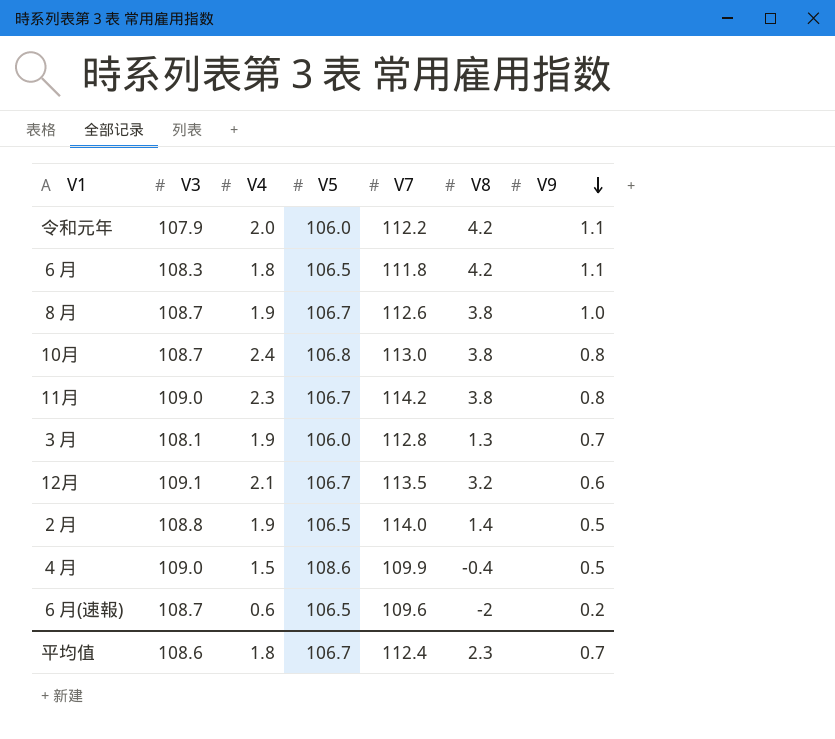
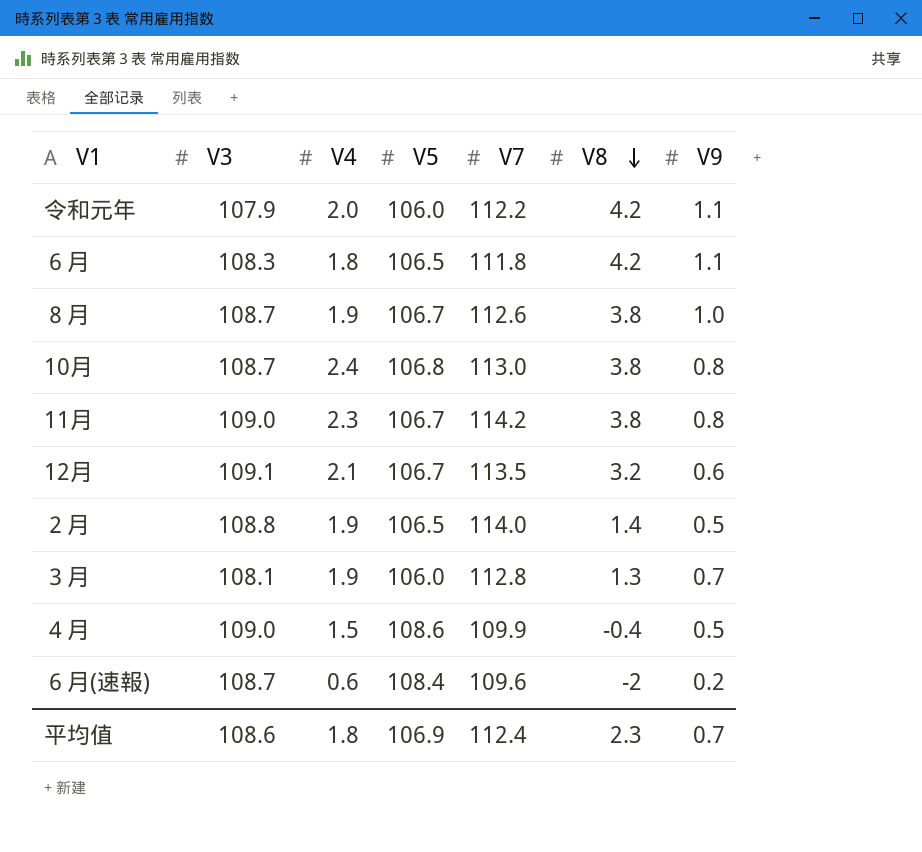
row order: V9 descending -> V8 descending
６月(速報) | V5: 106.5 -> 108.4
平均值 | V5: 106.7 -> 106.9

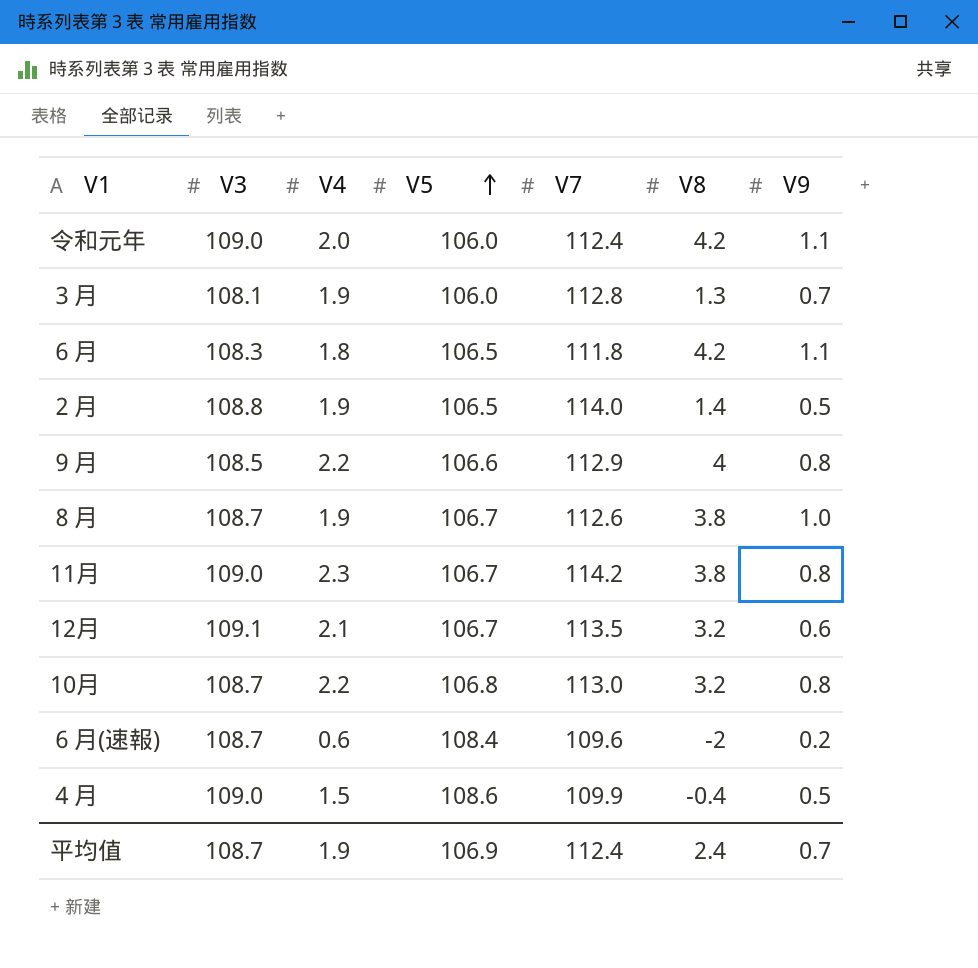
row order: V8 descending -> V5 ascending
令和元年 | V3: 107.9 -> 109.0
令和元年 | V7: 112.2 -> 112.4
row ９月: none -> 108.5 | 2.2 | 106.6 | 112.9 | 4 | 0.8
10月 | V4: 2.4 -> 2.2
10月 | V8: 3.8 -> 3.2
平均值 | V3: 108.6 -> 108.7
平均值 | V4: 1.8 -> 1.9
平均值 | V8: 2.3 -> 2.4

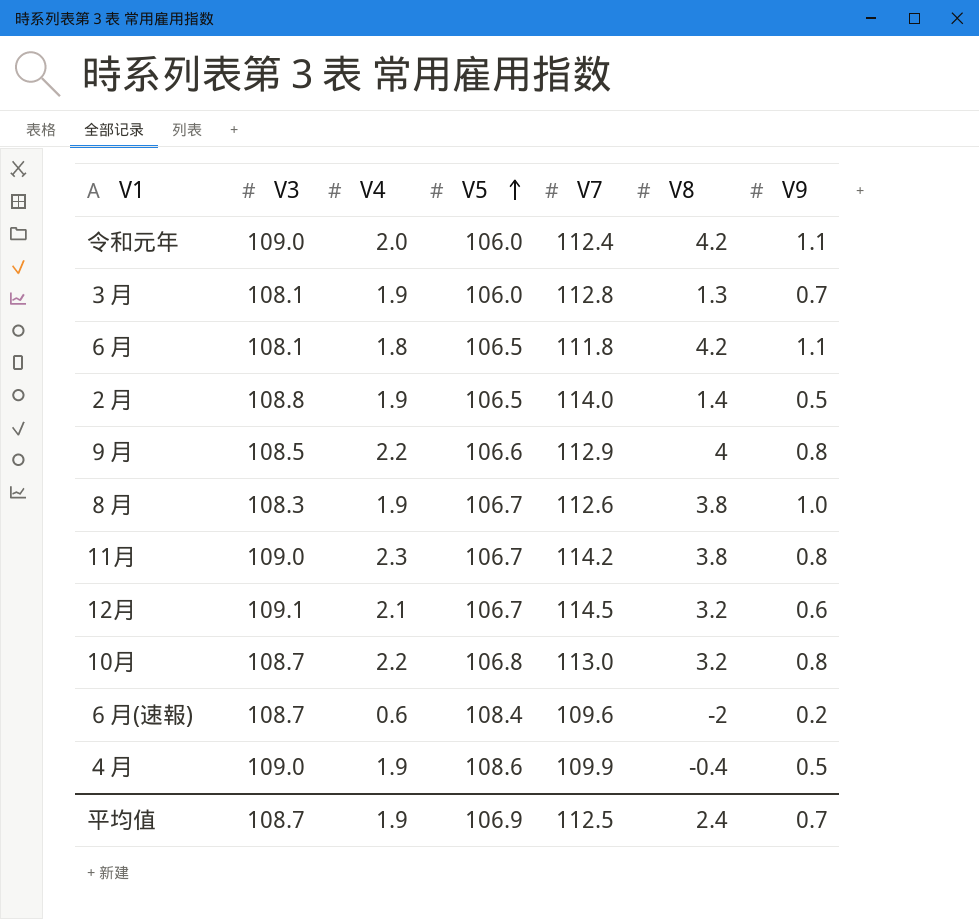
６月 | V3: 108.3 -> 108.1
８月 | V3: 108.7 -> 108.3
12月 | V7: 113.5 -> 114.5
４月 | V4: 1.5 -> 1.9
平均值 | V7: 112.4 -> 112.5

